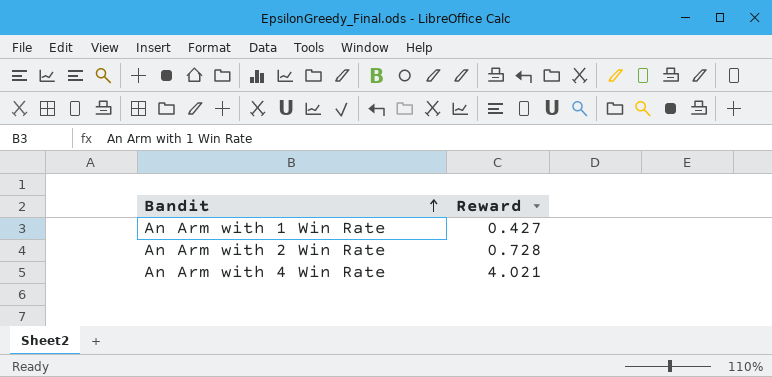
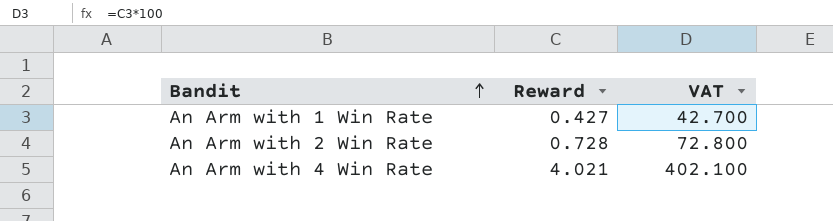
column VAT | formula: none -> [Reward] * 100

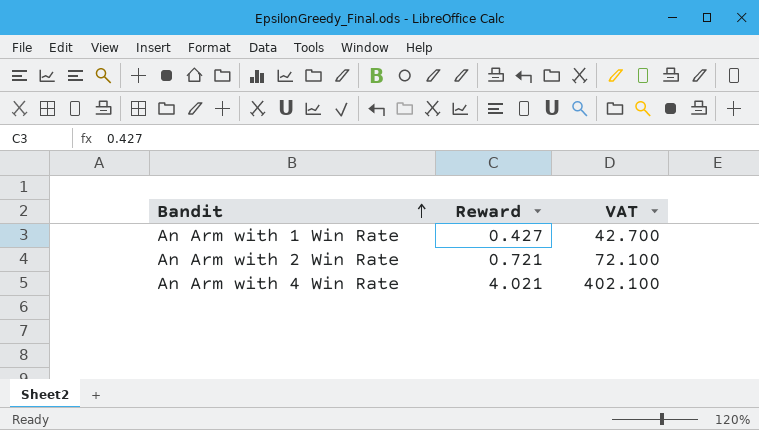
An Arm with 2 Win Rate | Reward: 0.728 -> 0.721
An Arm with 2 Win Rate | VAT: 72.800 -> 72.100

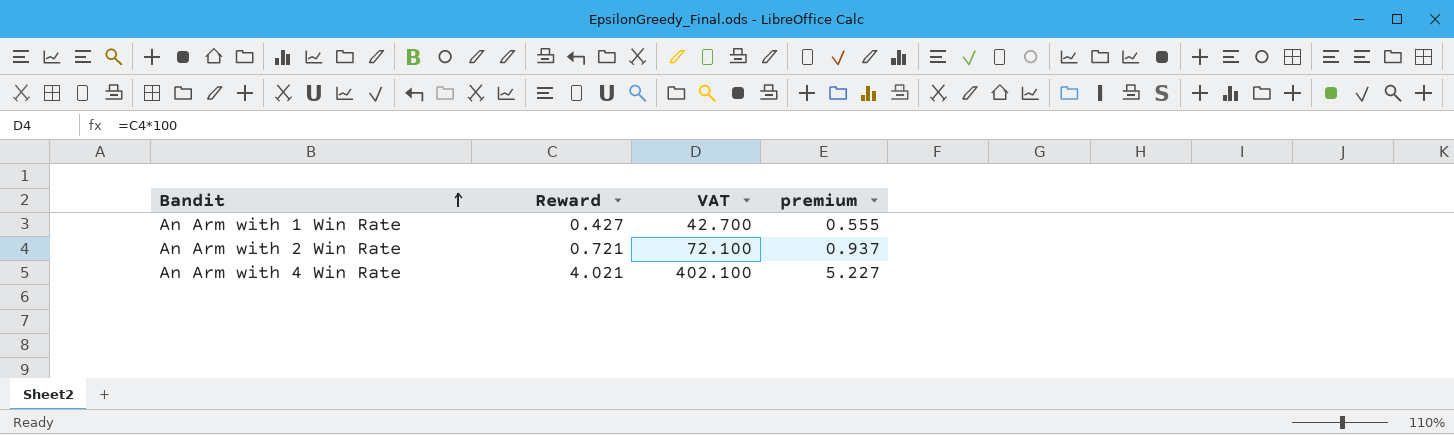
column premium | formula: none -> [Reward] * 1.3

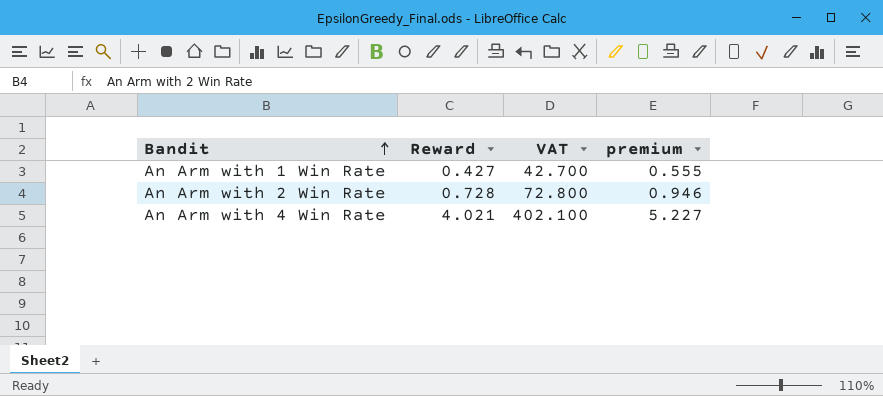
An Arm with 2 Win Rate | Reward: 0.721 -> 0.728
An Arm with 2 Win Rate | VAT: 72.100 -> 72.800
An Arm with 2 Win Rate | premium: 0.937 -> 0.946

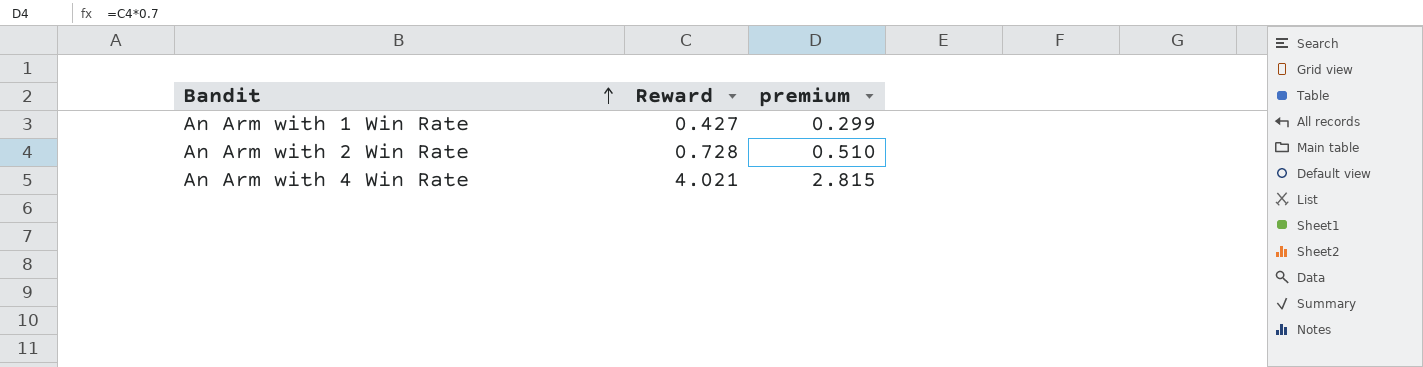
column VAT | formula: [Reward] * 100 -> none
column premium | formula: [Reward] * 1.3 -> [Reward] * 0.7

